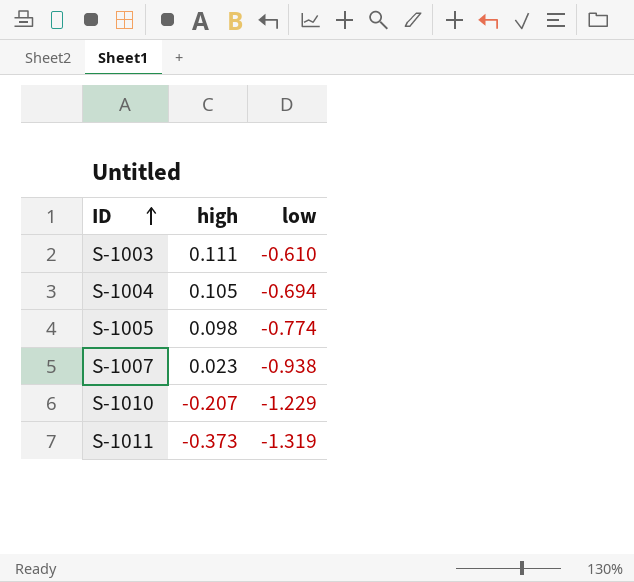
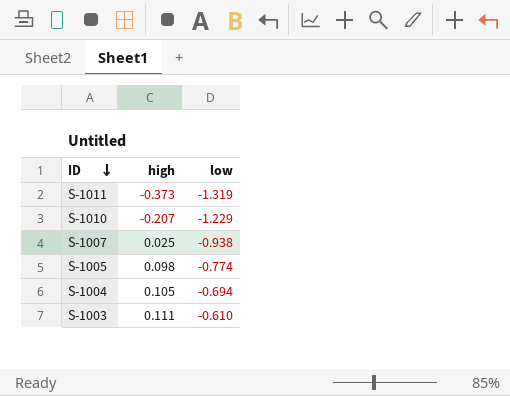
row order: ID ascending -> ID descending
S-1007 | high: 0.023 -> 0.025

